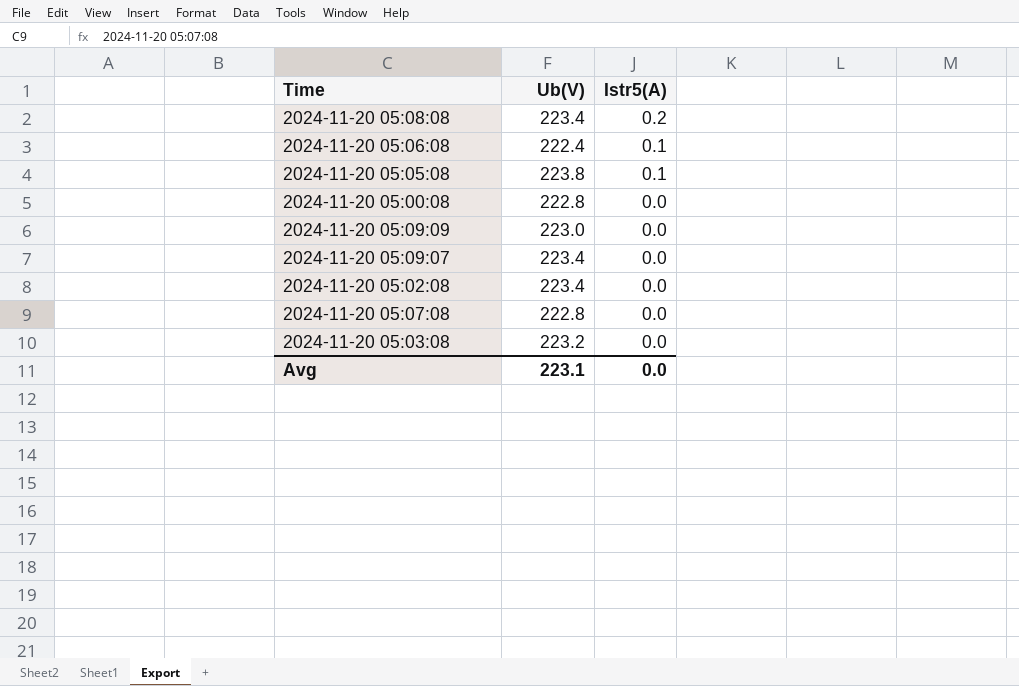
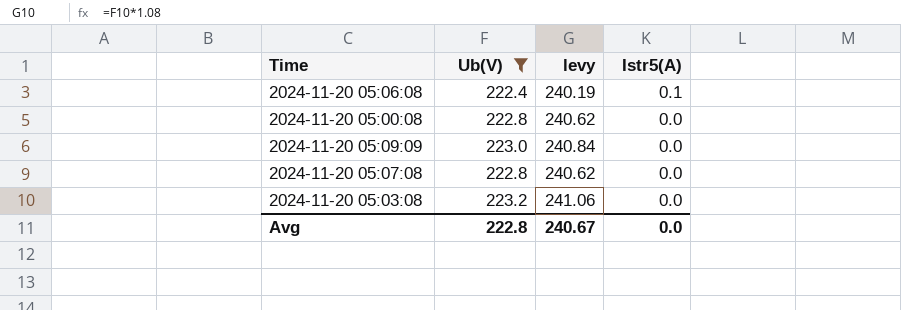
filter: none -> Ub(V) <= 223.2
column levy | formula: none -> [Ub(V)] * 1.08
Avg | Ub(V): 223.1 -> 222.8

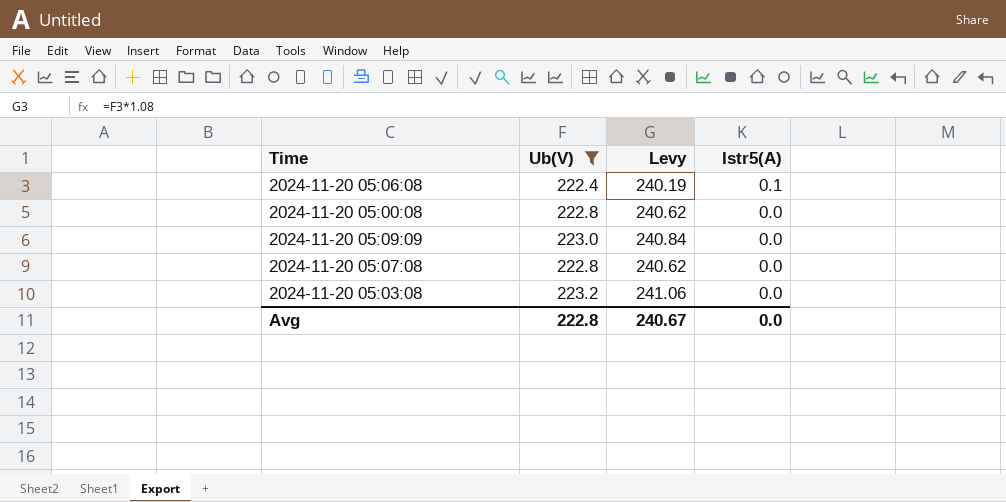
column name: levy -> Levy

